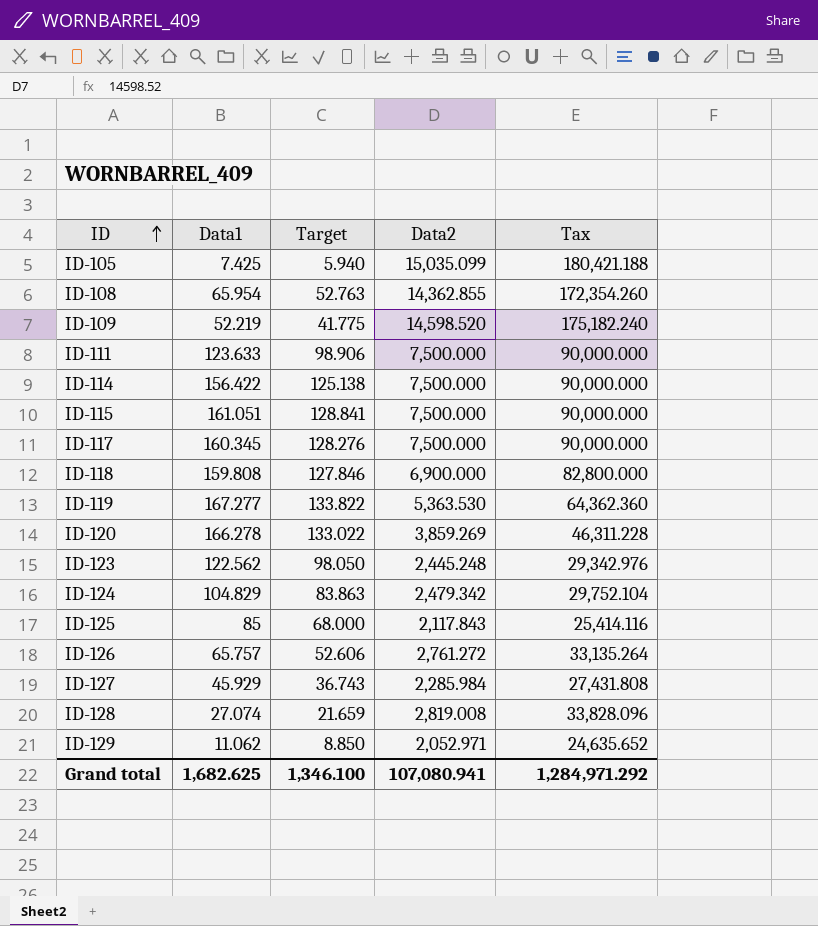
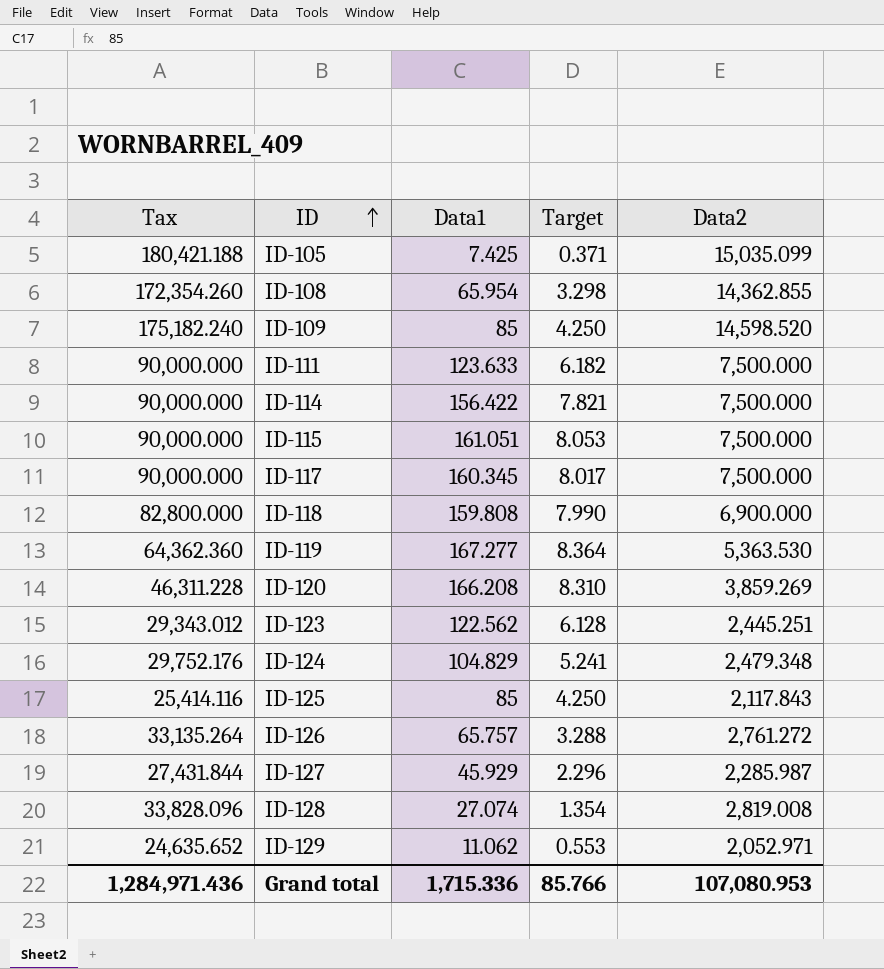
column Tax | position: 5 -> 1
column Target | formula: [Data1] * 0.8 -> [Data1] * 0.05
ID-109 | Data1: 52.219 -> 85
ID-120 | Data1: 166.278 -> 166.208
ID-123 | Tax: 29,342.976 -> 29,343.012
ID-123 | Data2: 2,445.248 -> 2,445.251
ID-124 | Tax: 29,752.104 -> 29,752.176
ID-124 | Data2: 2,479.342 -> 2,479.348
ID-127 | Tax: 27,431.808 -> 27,431.844
ID-127 | Data2: 2,285.984 -> 2,285.987
Grand total | Tax: 1,284,971.292 -> 1,284,971.436
Grand total | Data1: 1,682.625 -> 1,715.336
Grand total | Target: 1,346.100 -> 85.766
Grand total | Data2: 107,080.941 -> 107,080.953

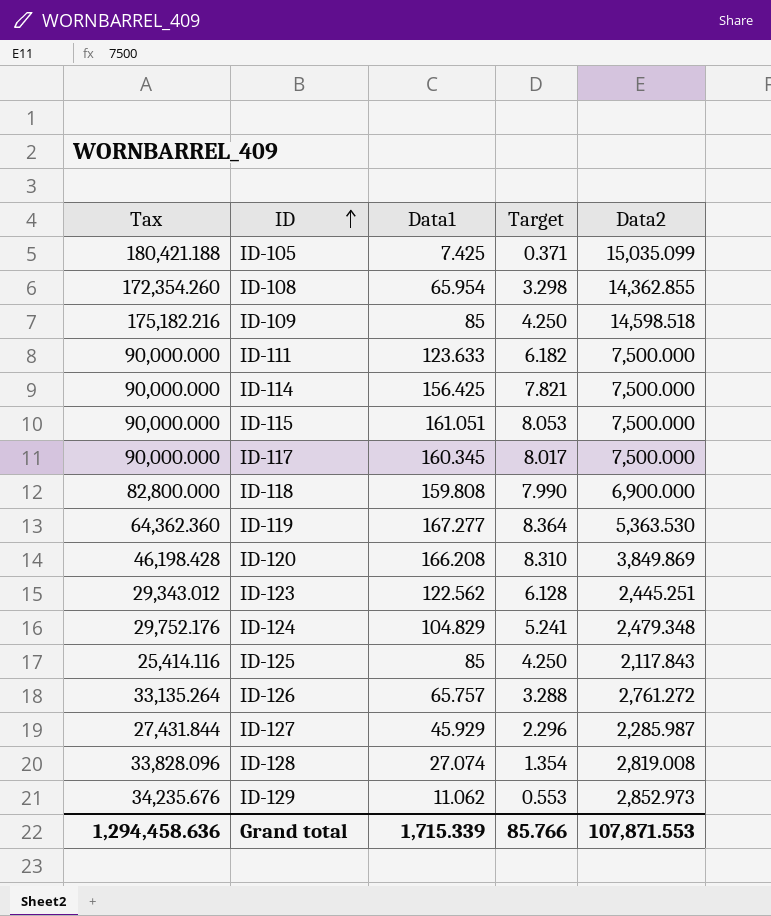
ID-109 | Tax: 175,182.240 -> 175,182.216
ID-109 | Data2: 14,598.520 -> 14,598.518
ID-114 | Data1: 156.422 -> 156.425
ID-120 | Tax: 46,311.228 -> 46,198.428
ID-120 | Data2: 3,859.269 -> 3,849.869
ID-129 | Tax: 24,635.652 -> 34,235.676
ID-129 | Data2: 2,052.971 -> 2,852.973
Grand total | Tax: 1,284,971.436 -> 1,294,458.636
Grand total | Data1: 1,715.336 -> 1,715.339
Grand total | Data2: 107,080.953 -> 107,871.553

